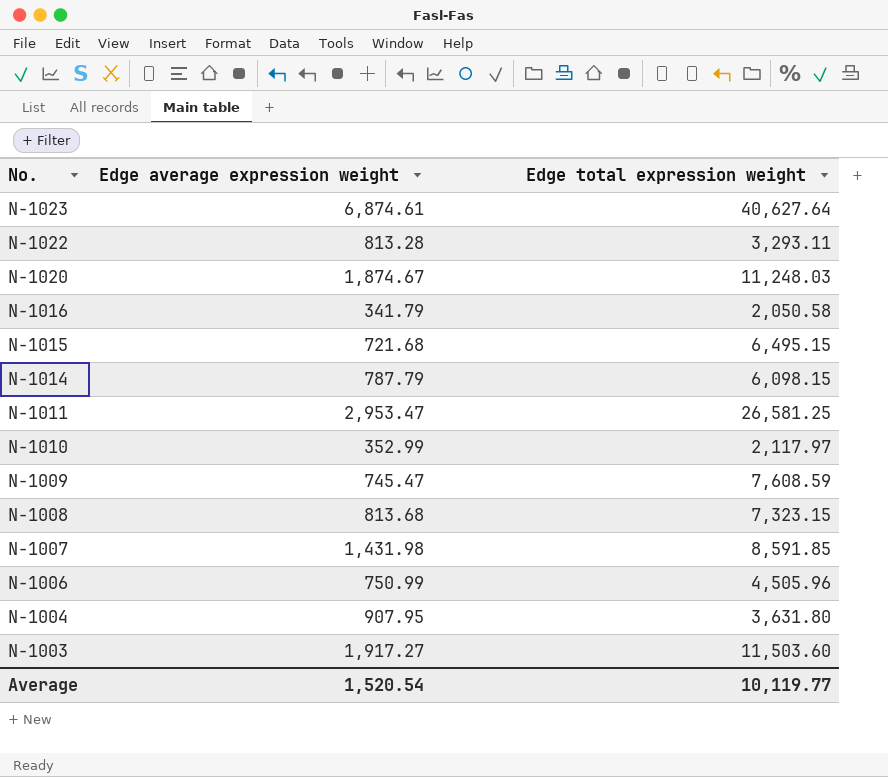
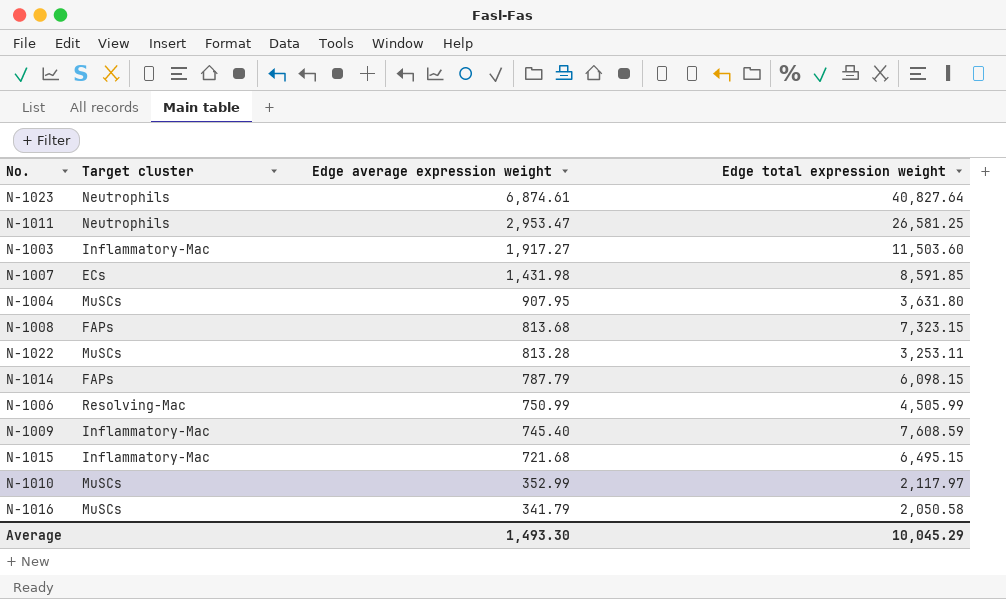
row order: No. descending -> Edge average expression weight descending
column Target cluster | position: none -> 2
row N-1020: 1,874.67 | 11,248.03 -> none
N-1023 | Edge total expression weight: 40,627.64 -> 40,827.64
N-1022 | Edge total expression weight: 3,293.11 -> 3,253.11
N-1006 | Edge total expression weight: 4,505.96 -> 4,505.99
N-1009 | Edge average expression weight: 745.47 -> 745.40
Average | Edge average expression weight: 1,520.54 -> 1,493.30
Average | Edge total expression weight: 10,119.77 -> 10,045.29

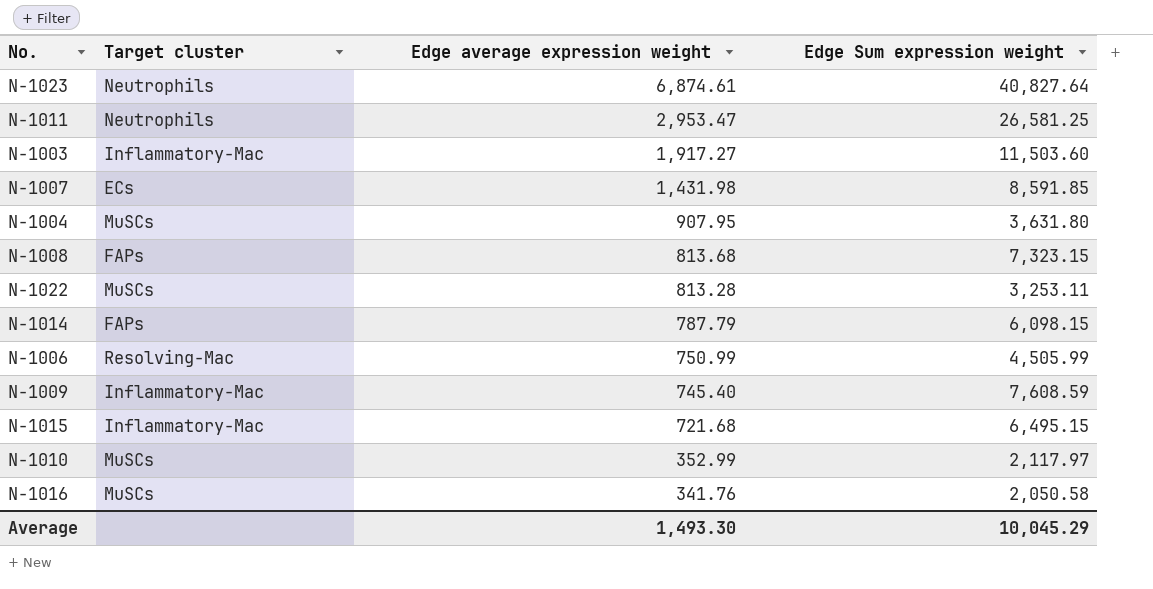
column name: Edge total expression weight -> Edge Sum expression weight
N-1016 | Edge average expression weight: 341.79 -> 341.76

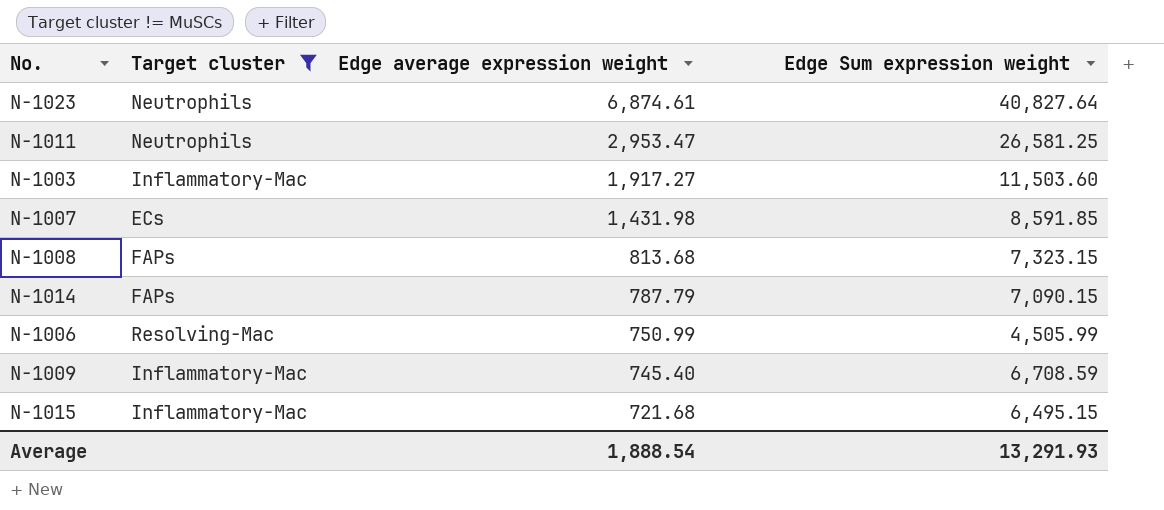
filter: none -> Target cluster != MuSCs
N-1014 | Edge Sum expression weight: 6,098.15 -> 7,090.15
N-1009 | Edge Sum expression weight: 7,608.59 -> 6,708.59
Average | Edge average expression weight: 1,493.30 -> 1,888.54
Average | Edge Sum expression weight: 10,045.29 -> 13,291.93

